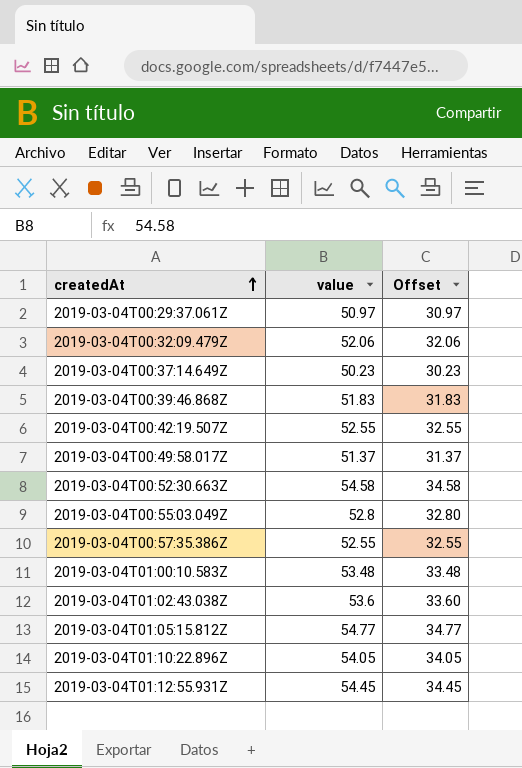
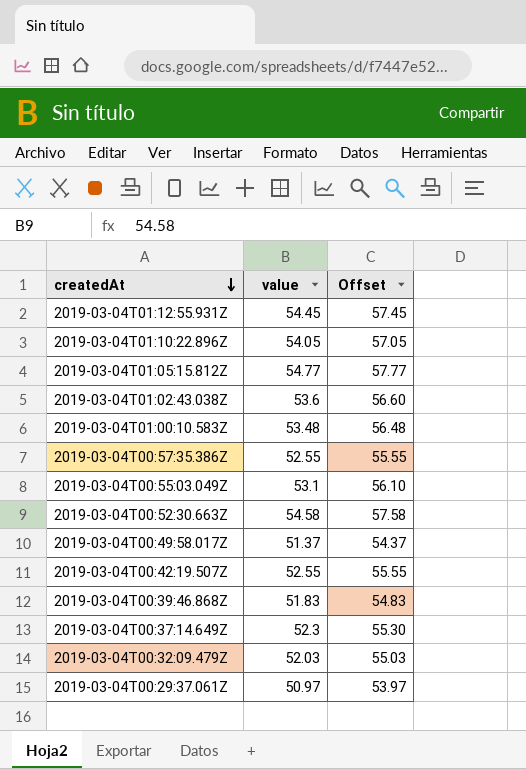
row order: createdAt ascending -> createdAt descending
column Offset | formula: [value] - 20 -> [value] + 3
2019-03-04T00:55:03.049Z | value: 52.8 -> 53.1
2019-03-04T00:37:14.649Z | value: 50.23 -> 52.3
2019-03-04T00:32:09.479Z | value: 52.06 -> 52.03

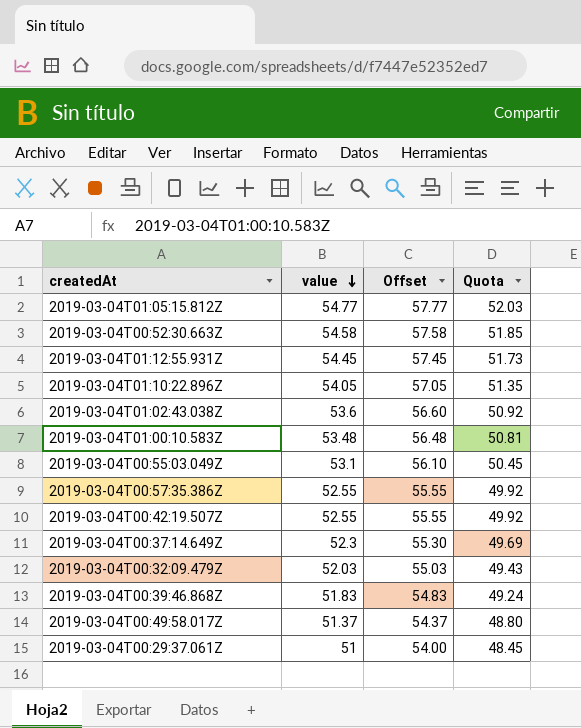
row order: createdAt descending -> value descending
column Quota | formula: none -> [value] * 0.95
2019-03-04T00:29:37.061Z | value: 50.97 -> 51
2019-03-04T00:29:37.061Z | Offset: 53.97 -> 54.00

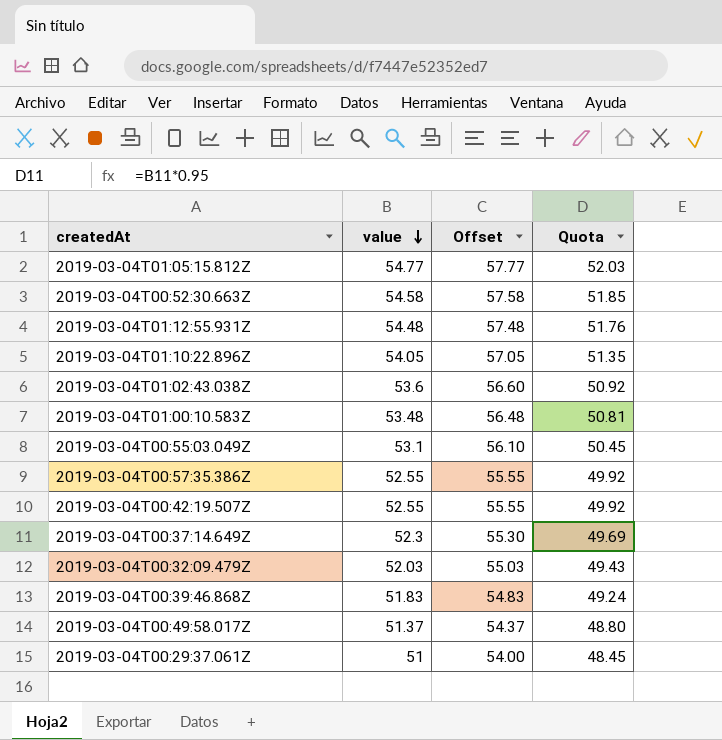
2019-03-04T01:12:55.931Z | value: 54.45 -> 54.48
2019-03-04T01:12:55.931Z | Offset: 57.45 -> 57.48
2019-03-04T01:12:55.931Z | Quota: 51.73 -> 51.76

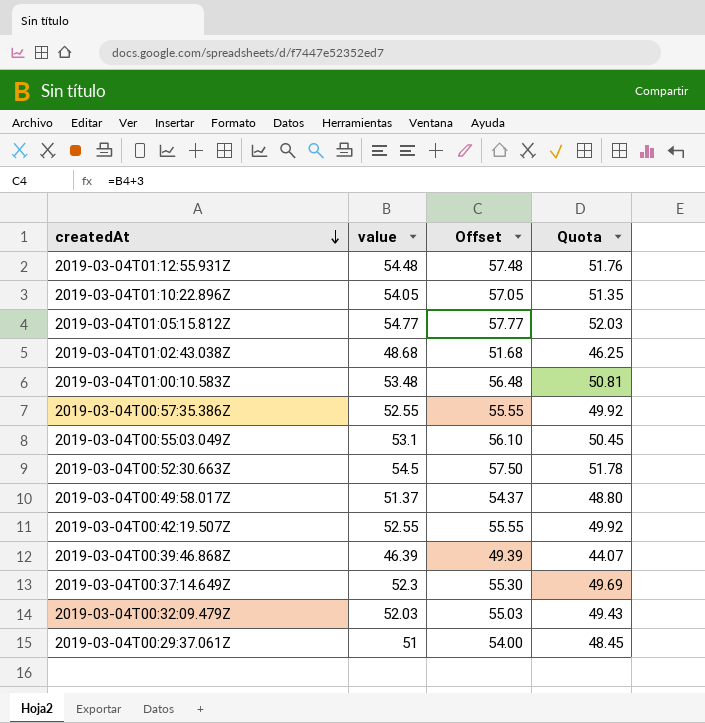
row order: value descending -> createdAt descending
2019-03-04T01:02:43.038Z | value: 53.6 -> 48.68
2019-03-04T01:02:43.038Z | Offset: 56.60 -> 51.68
2019-03-04T01:02:43.038Z | Quota: 50.92 -> 46.25
2019-03-04T00:52:30.663Z | value: 54.58 -> 54.5
2019-03-04T00:52:30.663Z | Offset: 57.58 -> 57.50
2019-03-04T00:52:30.663Z | Quota: 51.85 -> 51.78
2019-03-04T00:39:46.868Z | value: 51.83 -> 46.39
2019-03-04T00:39:46.868Z | Offset: 54.83 -> 49.39
2019-03-04T00:39:46.868Z | Quota: 49.24 -> 44.07

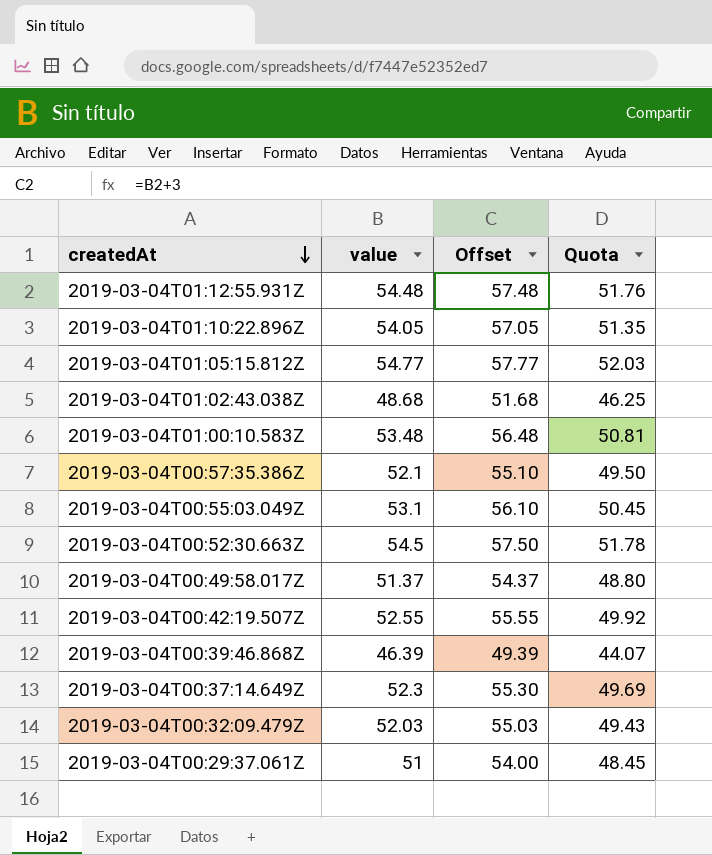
2019-03-04T00:57:35.386Z | value: 52.55 -> 52.1
2019-03-04T00:57:35.386Z | Offset: 55.55 -> 55.10
2019-03-04T00:57:35.386Z | Quota: 49.92 -> 49.50

